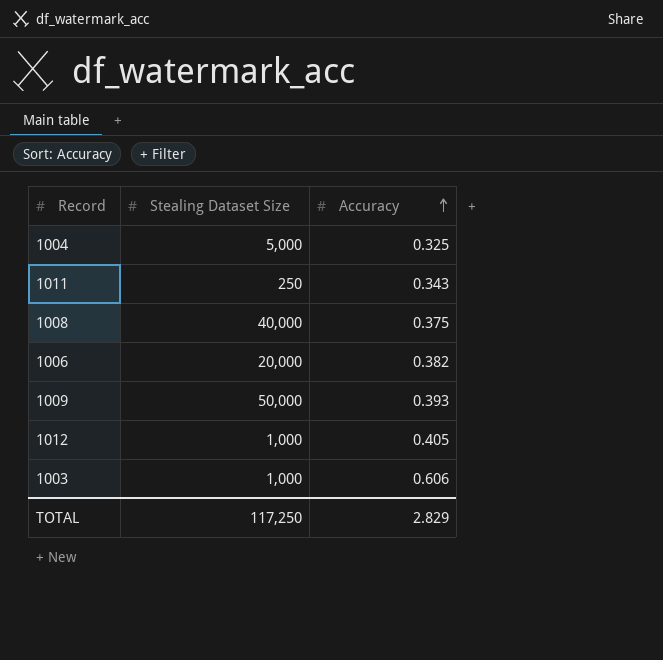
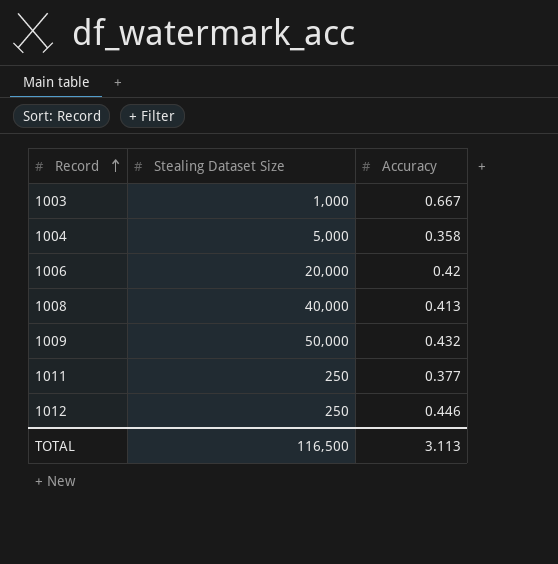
row order: Accuracy ascending -> Record ascending
1003 | Accuracy: 0.606 -> 0.667
1004 | Accuracy: 0.325 -> 0.358
1006 | Accuracy: 0.382 -> 0.42
1008 | Accuracy: 0.375 -> 0.413
1009 | Accuracy: 0.393 -> 0.432
1011 | Accuracy: 0.343 -> 0.377
1012 | Stealing Dataset Size: 1,000 -> 250
1012 | Accuracy: 0.405 -> 0.446
TOTAL | Stealing Dataset Size: 117,250 -> 116,500
TOTAL | Accuracy: 2.829 -> 3.113

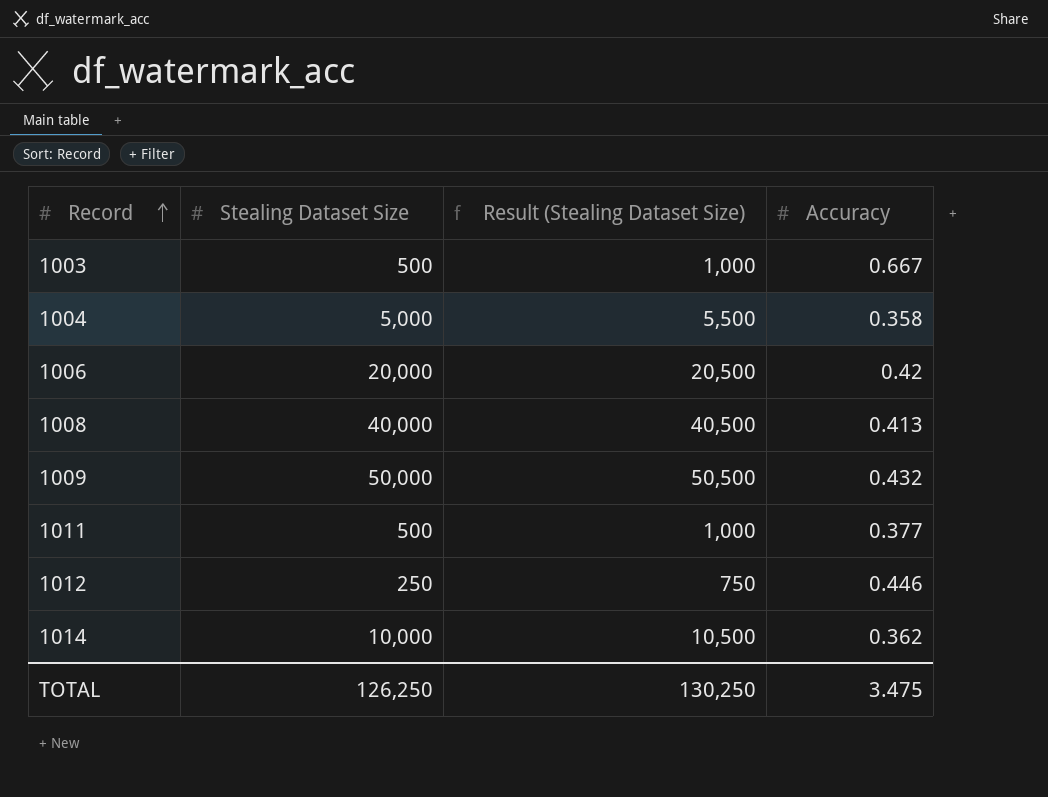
column Result (Stealing Dataset Size) | formula: none -> [Stealing Dataset Size] + 500
1003 | Stealing Dataset Size: 1,000 -> 500
1011 | Stealing Dataset Size: 250 -> 500
row 1014: none -> 10,000 | 10,500 | 0.362
TOTAL | Stealing Dataset Size: 116,500 -> 126,250
TOTAL | Accuracy: 3.113 -> 3.475

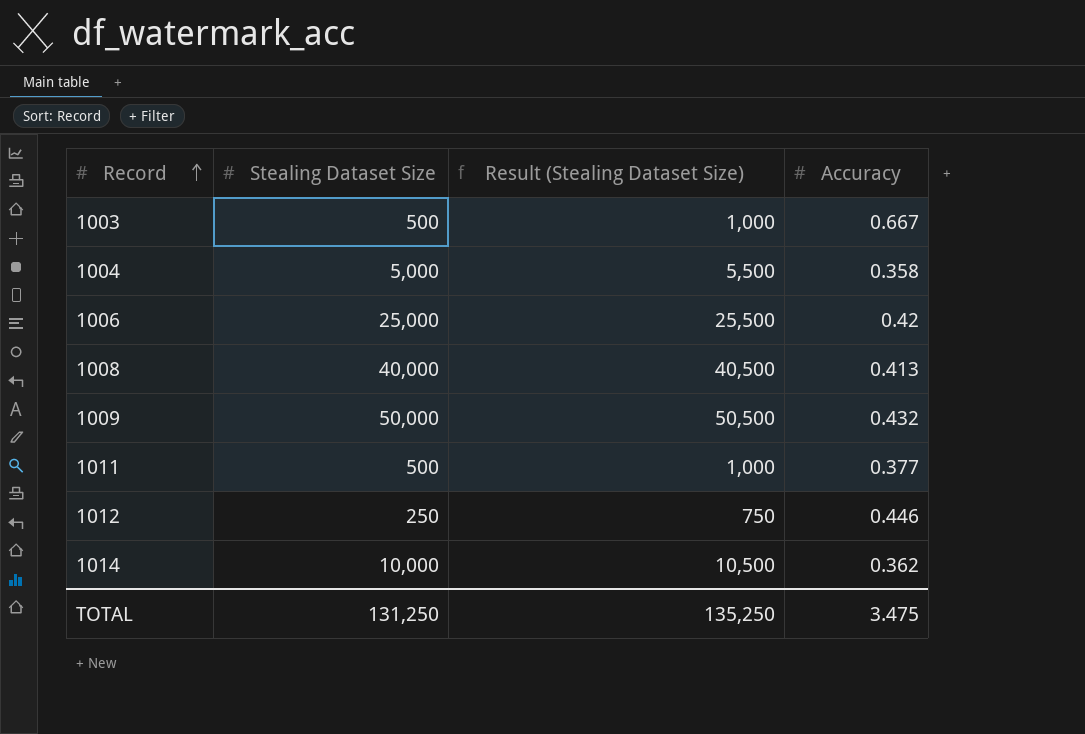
1006 | Stealing Dataset Size: 20,000 -> 25,000
1006 | Result (Stealing Dataset Size): 20,500 -> 25,500
TOTAL | Stealing Dataset Size: 126,250 -> 131,250
TOTAL | Result (Stealing Dataset Size): 130,250 -> 135,250

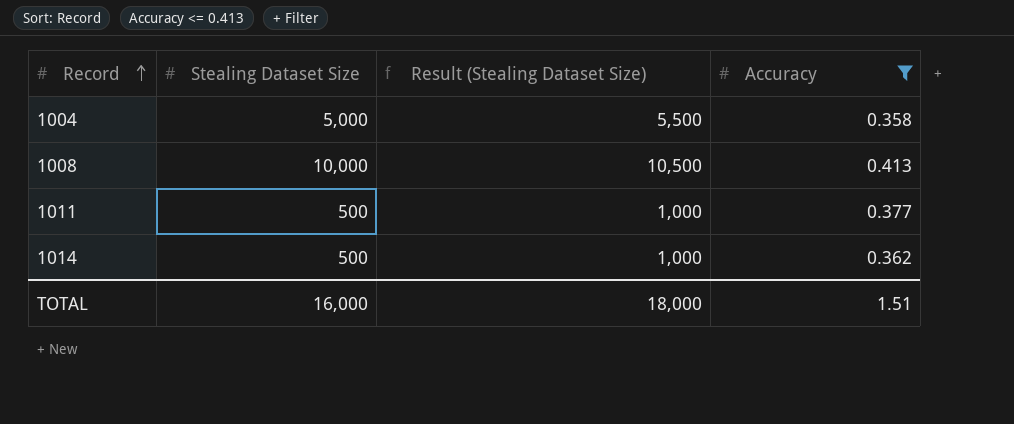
filter: none -> Accuracy <= 0.413
1008 | Stealing Dataset Size: 40,000 -> 10,000
1008 | Result (Stealing Dataset Size): 40,500 -> 10,500
1014 | Stealing Dataset Size: 10,000 -> 500
1014 | Result (Stealing Dataset Size): 10,500 -> 1,000
TOTAL | Stealing Dataset Size: 131,250 -> 16,000
TOTAL | Result (Stealing Dataset Size): 135,250 -> 18,000
TOTAL | Accuracy: 3.475 -> 1.51

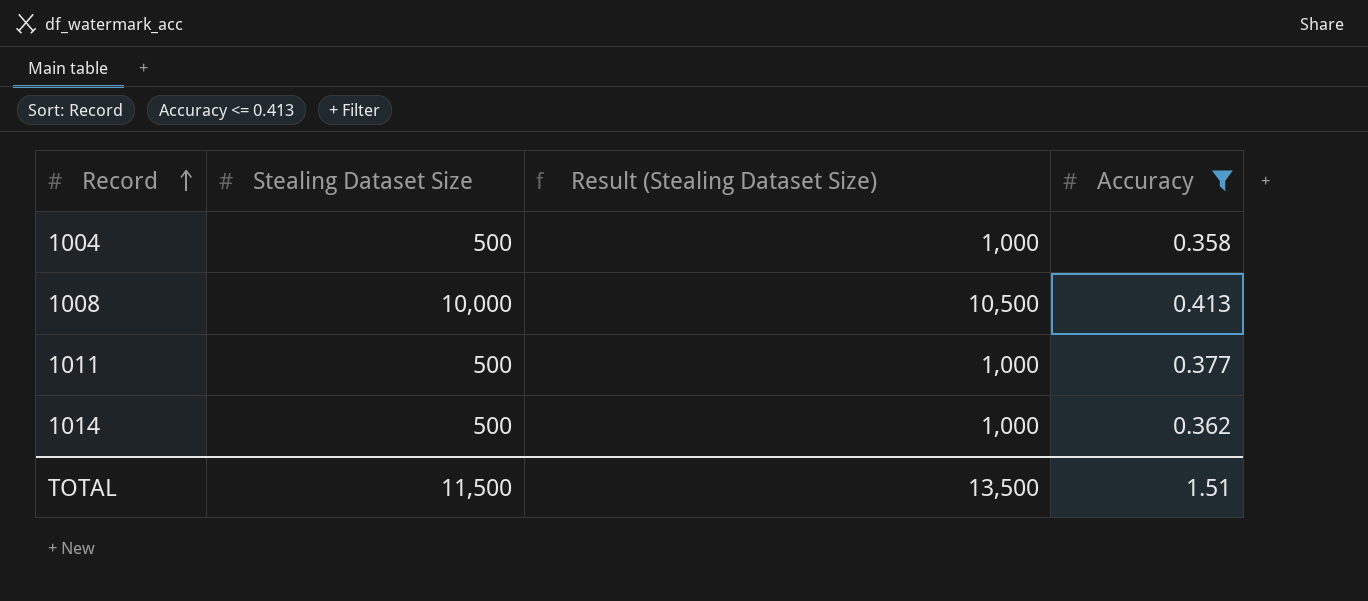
1004 | Stealing Dataset Size: 5,000 -> 500
1004 | Result (Stealing Dataset Size): 5,500 -> 1,000
TOTAL | Stealing Dataset Size: 16,000 -> 11,500
TOTAL | Result (Stealing Dataset Size): 18,000 -> 13,500

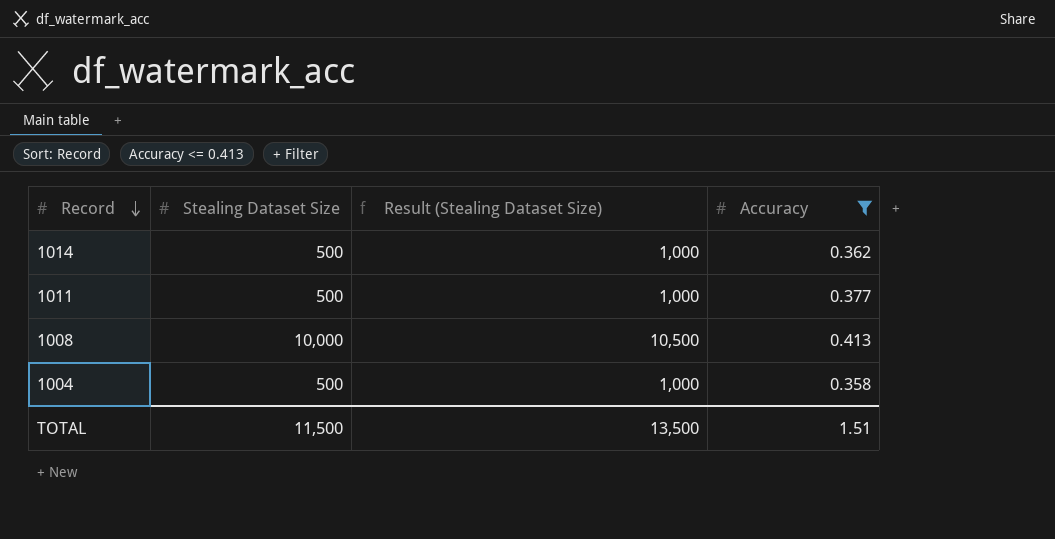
row order: Record ascending -> Record descending

